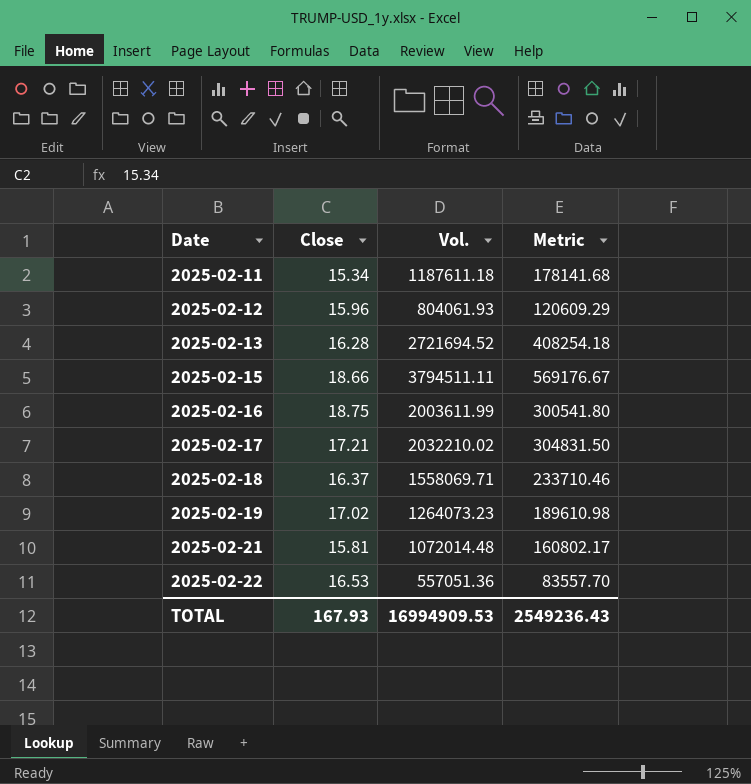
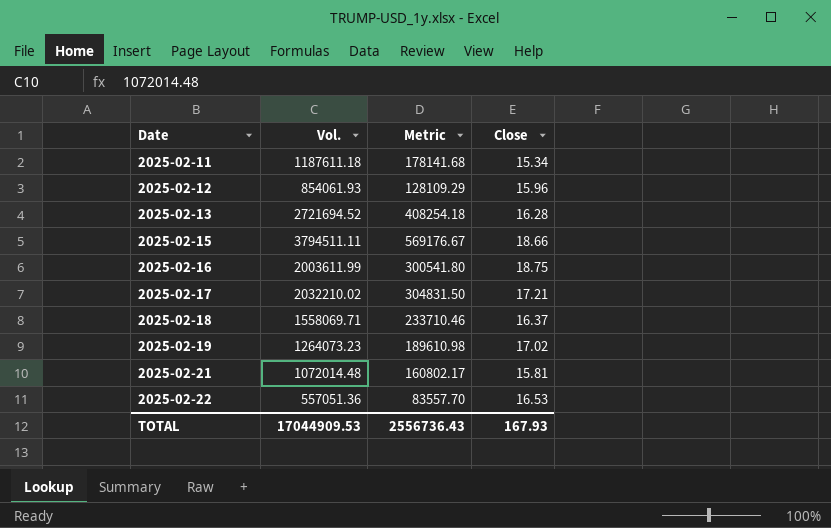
column Close | position: 2 -> 4
2025-02-12 | Vol.: 804061.93 -> 854061.93
2025-02-12 | Metric: 120609.29 -> 128109.29
TOTAL | Vol.: 16994909.53 -> 17044909.53
TOTAL | Metric: 2549236.43 -> 2556736.43

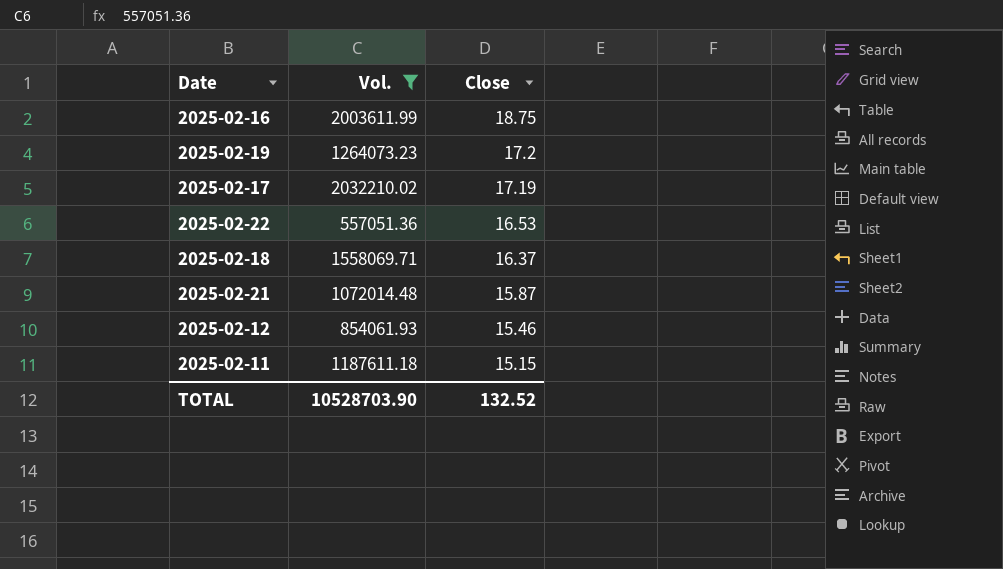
filter: none -> Vol. <= 2032210.02
row order: Date ascending -> Close descending
column Metric | formula: [Vol.] * 0.15 -> none
2025-02-19 | Close: 17.02 -> 17.2
2025-02-17 | Close: 17.21 -> 17.19
2025-02-21 | Close: 15.81 -> 15.87
2025-02-12 | Close: 15.96 -> 15.46
2025-02-11 | Close: 15.34 -> 15.15
TOTAL | Vol.: 17044909.53 -> 10528703.90
TOTAL | Close: 167.93 -> 132.52

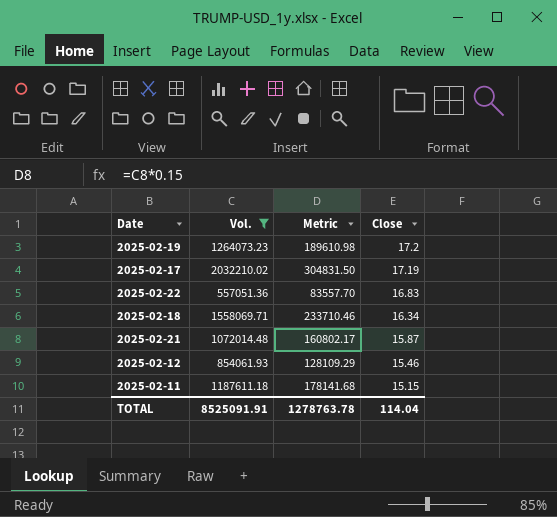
column Metric | formula: none -> [Vol.] * 0.15
row 2025-02-16: 2003611.99 | 18.75 -> none
2025-02-22 | Close: 16.53 -> 16.83
2025-02-18 | Close: 16.37 -> 16.34
TOTAL | Vol.: 10528703.90 -> 8525091.91
TOTAL | Close: 132.52 -> 114.04

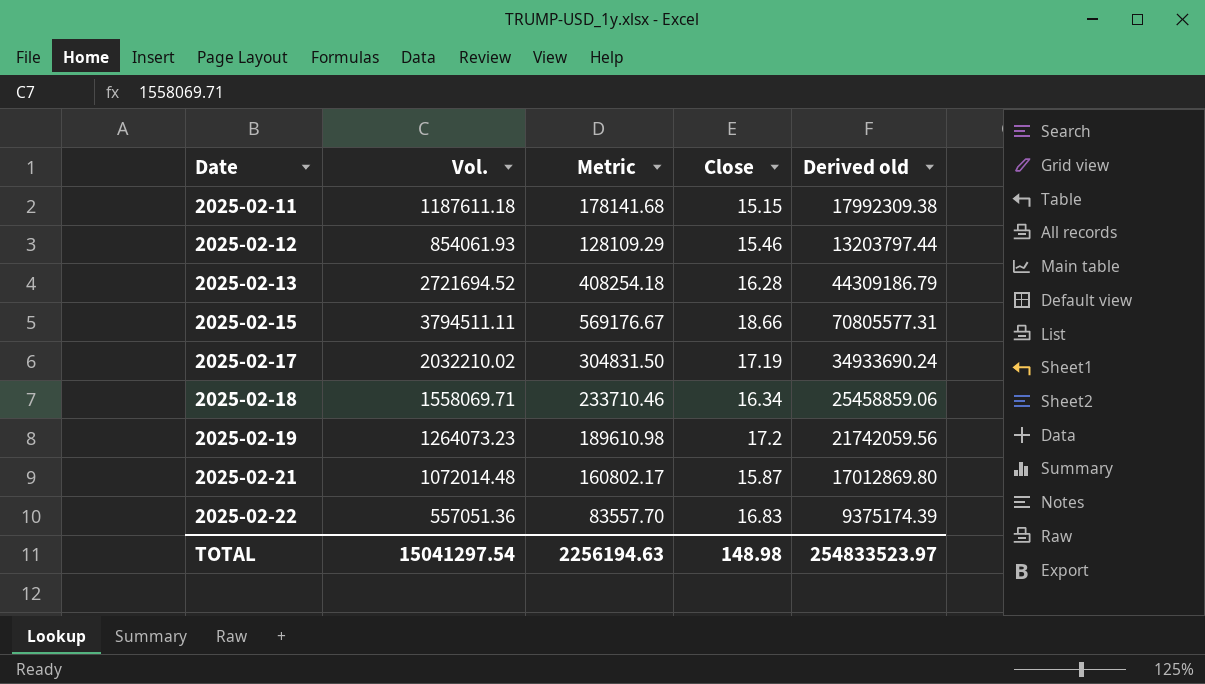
filter: Vol. <= 2032210.02 -> none
row order: Close descending -> Date ascending
column Derived old | formula: none -> [Vol.] * [Close]
TOTAL | Vol.: 8525091.91 -> 15041297.54
TOTAL | Metric: 1278763.78 -> 2256194.63
TOTAL | Close: 114.04 -> 148.98

